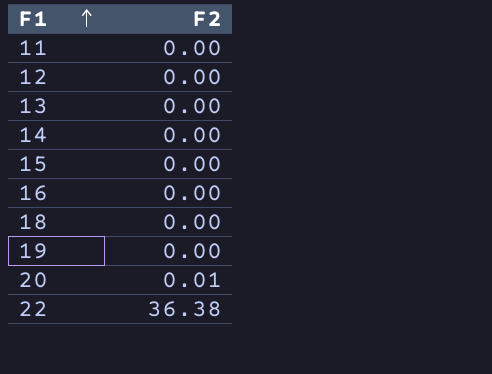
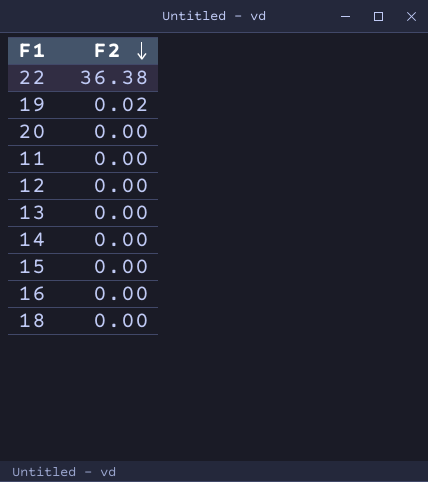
row order: F1 ascending -> F2 descending
19 | F2: 0.00 -> 0.02
20 | F2: 0.01 -> 0.00

